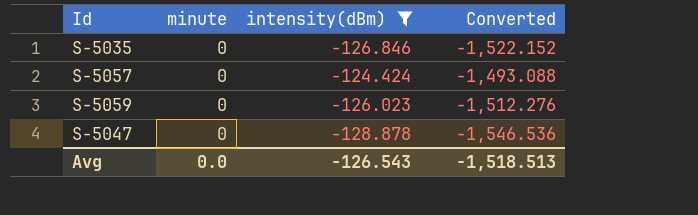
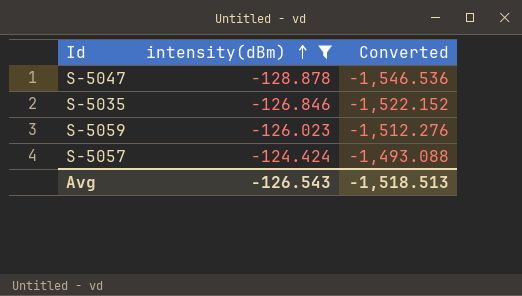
row order: none -> intensity(dBm) ascending
column minute | position: 2 -> none

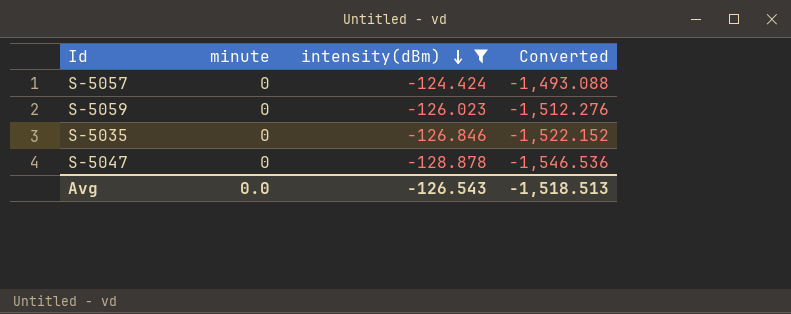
row order: intensity(dBm) ascending -> intensity(dBm) descending
column minute | position: none -> 2

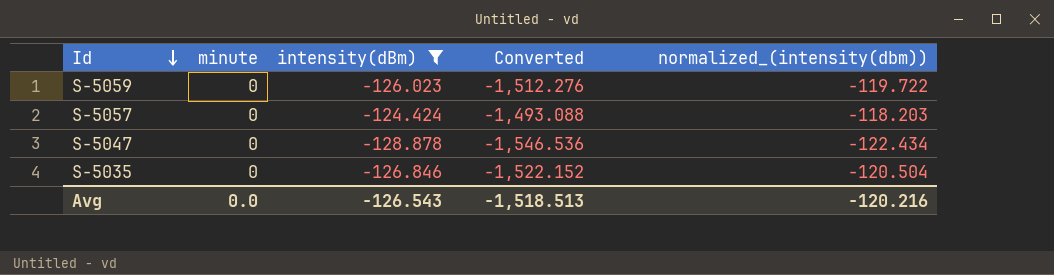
row order: intensity(dBm) descending -> Id descending
column normalized_(intensity(dbm)) | formula: none -> [intensity(dBm)] * 0.95

